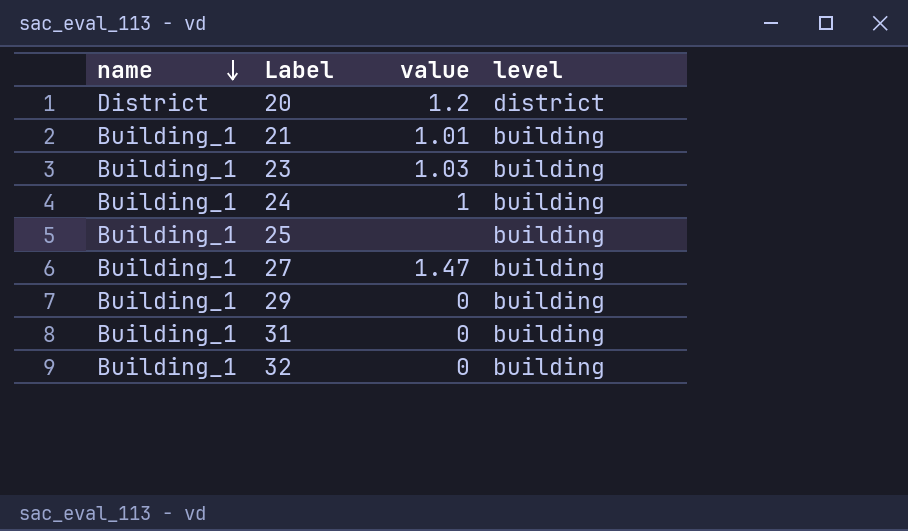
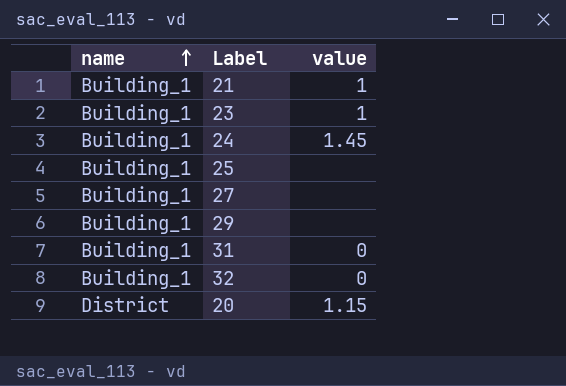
row order: name descending -> name ascending
column level | position: 4 -> none
21 | value: 1.01 -> 1
23 | value: 1.03 -> 1
24 | value: 1 -> 1.45
27 | value: 1.47 -> none
29 | value: 0 -> none
20 | value: 1.2 -> 1.15

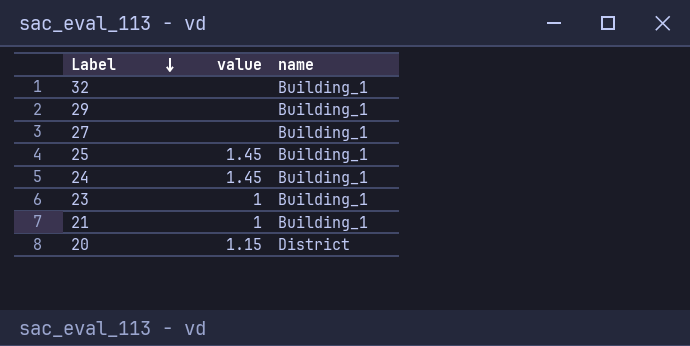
row order: name ascending -> Label descending
column name | position: 1 -> 3
row 31: Building_1 | 0 -> none
32 | value: 0 -> none
25 | value: none -> 1.45

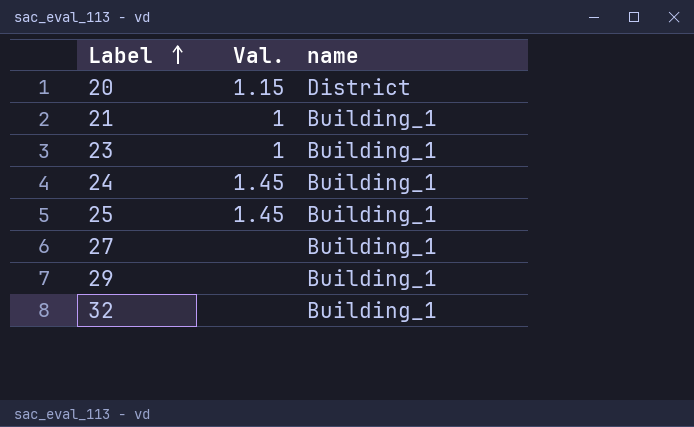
row order: Label descending -> Label ascending
column name: value -> Val.

